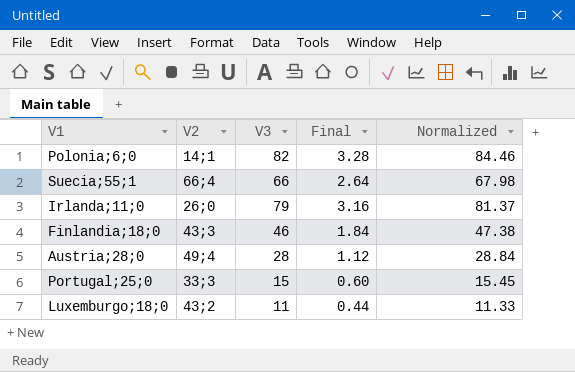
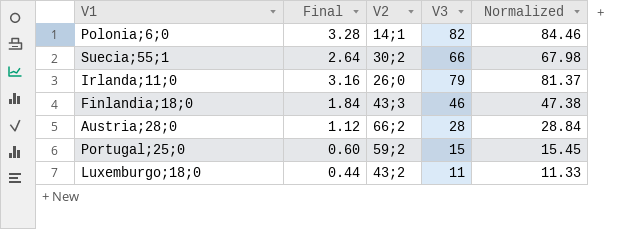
column Final | position: 4 -> 2
Suecia;55;1 | V2: 66;4 -> 30;2
Austria;28;0 | V2: 49;4 -> 66;2
Portugal;25;0 | V2: 33;3 -> 59;2

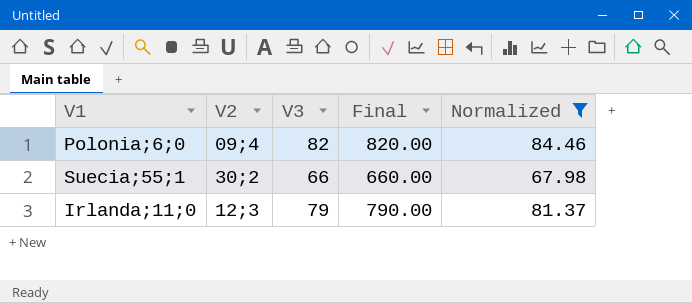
filter: none -> Normalized >= 67.98
column Final | formula: [V3] * 0.04 -> [V3] * 10
column Final | position: 2 -> 4
Polonia;6;0 | V2: 14;1 -> 09;4
Irlanda;11;0 | V2: 26;0 -> 12;3

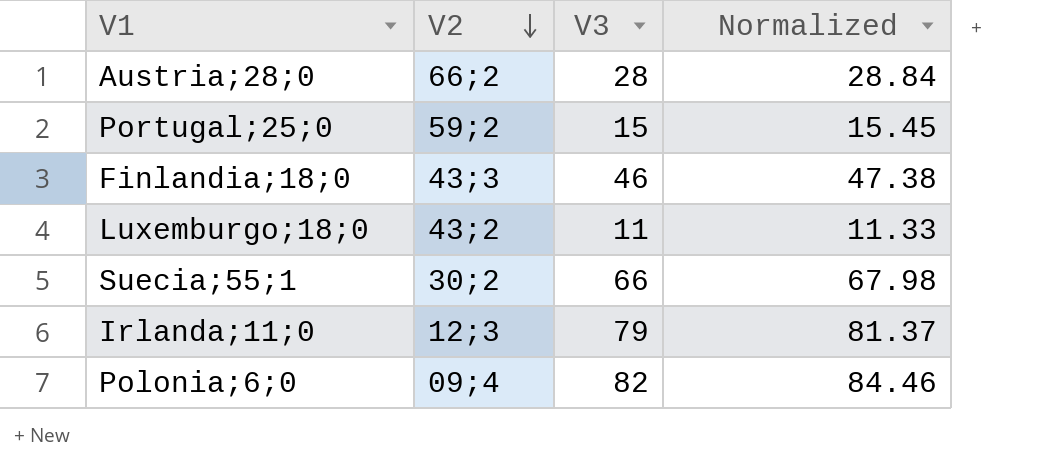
filter: Normalized >= 67.98 -> none
row order: none -> V2 descending
column Final | formula: [V3] * 10 -> none

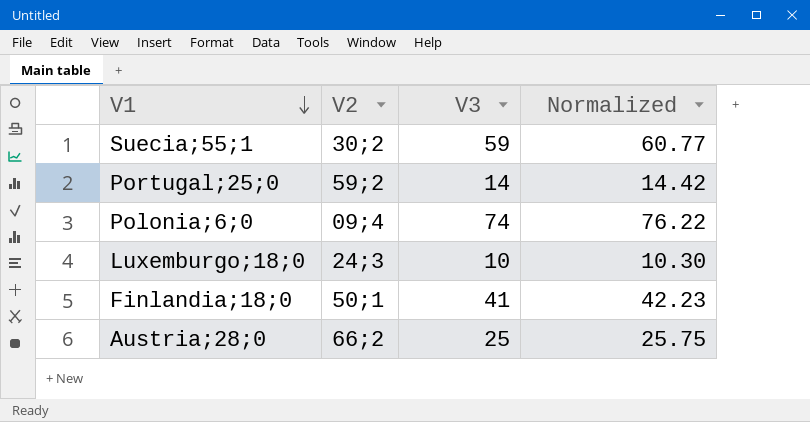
row order: V2 descending -> V1 descending
row Irlanda;11;0: 12;3 | 79 | 81.37 -> none
Suecia;55;1 | V3: 66 -> 59
Suecia;55;1 | Normalized: 67.98 -> 60.77
Portugal;25;0 | V3: 15 -> 14
Portugal;25;0 | Normalized: 15.45 -> 14.42
Polonia;6;0 | V3: 82 -> 74
Polonia;6;0 | Normalized: 84.46 -> 76.22
Luxemburgo;18;0 | V2: 43;2 -> 24;3
Luxemburgo;18;0 | V3: 11 -> 10
Luxemburgo;18;0 | Normalized: 11.33 -> 10.30
Finlandia;18;0 | V2: 43;3 -> 50;1
Finlandia;18;0 | V3: 46 -> 41
Finlandia;18;0 | Normalized: 47.38 -> 42.23
Austria;28;0 | V3: 28 -> 25
Austria;28;0 | Normalized: 28.84 -> 25.75

